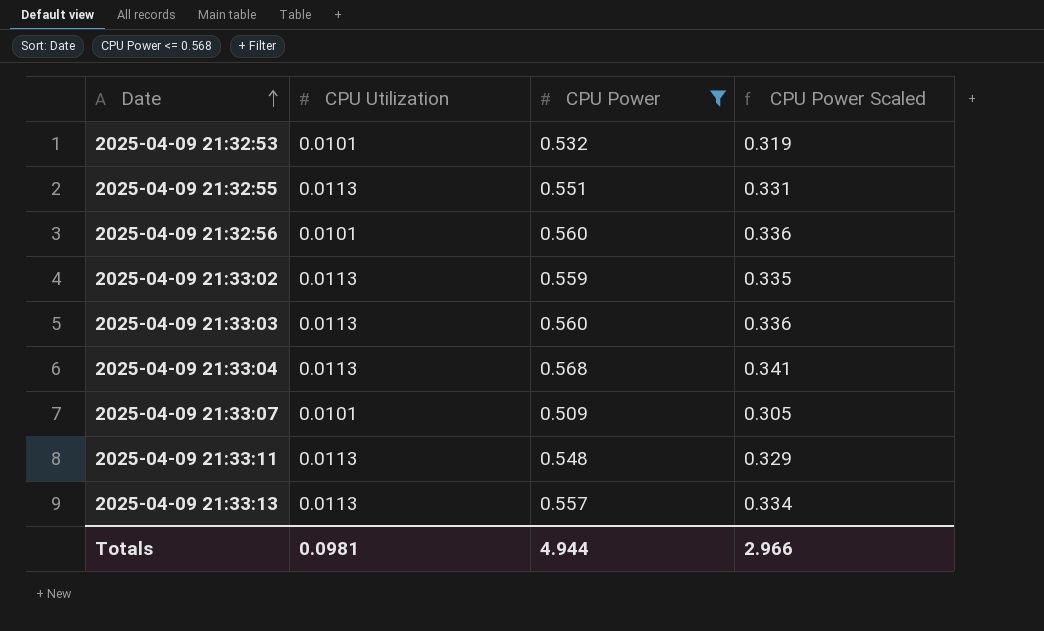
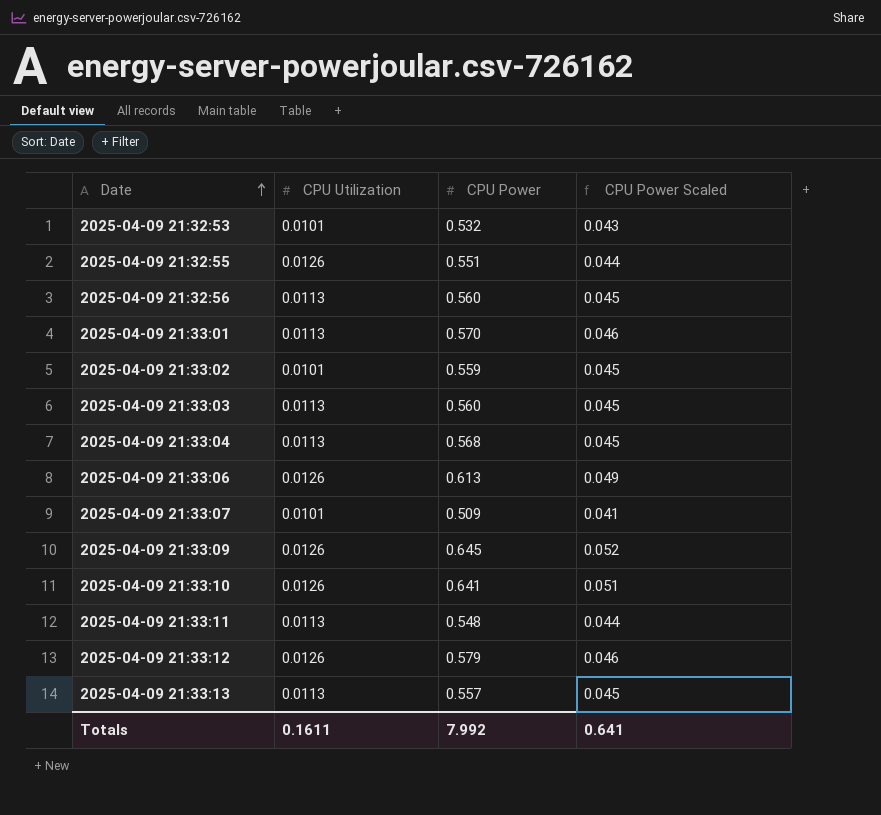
filter: CPU Power <= 0.568 -> none
column CPU Power Scaled | formula: [CPU Power] * 0.6 -> [CPU Power] * 0.08
2025-04-09 21:32:55 | CPU Utilization: 0.0113 -> 0.0126
2025-04-09 21:32:56 | CPU Utilization: 0.0101 -> 0.0113
2025-04-09 21:33:02 | CPU Utilization: 0.0113 -> 0.0101
Totals | CPU Utilization: 0.0981 -> 0.1611
Totals | CPU Power: 4.944 -> 7.992
Totals | CPU Power Scaled: 2.966 -> 0.641

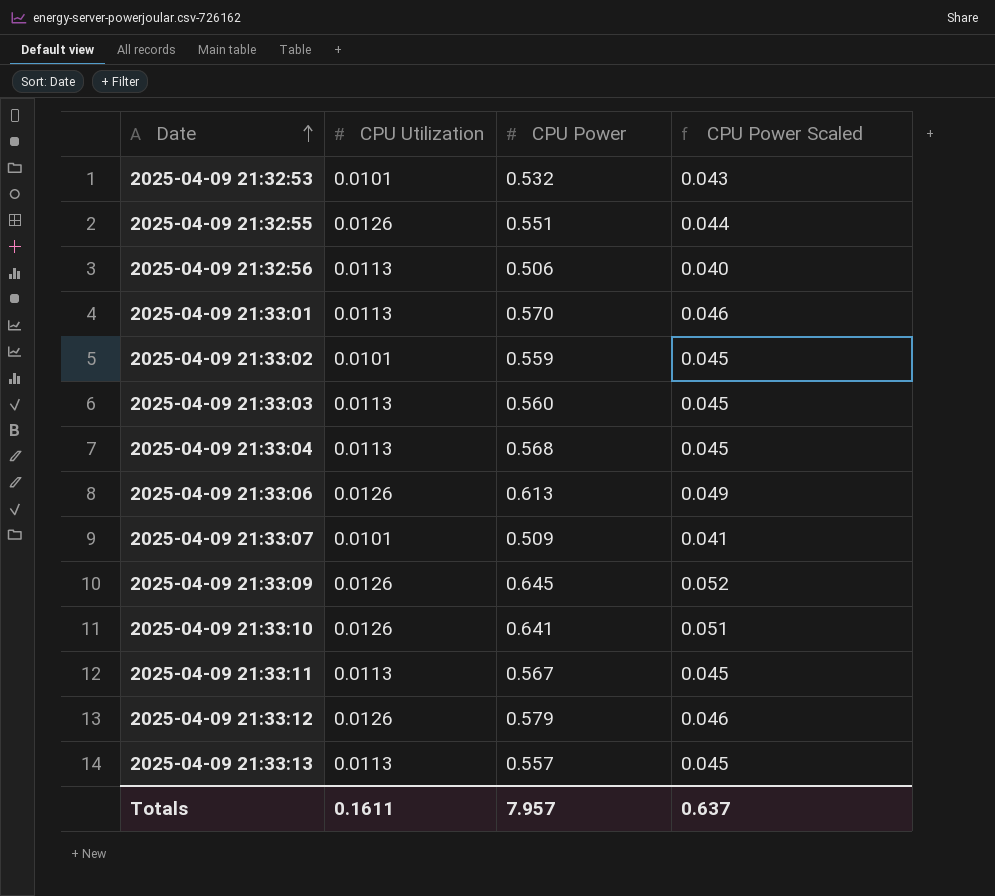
2025-04-09 21:32:56 | CPU Power: 0.560 -> 0.506
2025-04-09 21:32:56 | CPU Power Scaled: 0.045 -> 0.040
2025-04-09 21:33:11 | CPU Power: 0.548 -> 0.567
2025-04-09 21:33:11 | CPU Power Scaled: 0.044 -> 0.045
Totals | CPU Power: 7.992 -> 7.957
Totals | CPU Power Scaled: 0.641 -> 0.637

